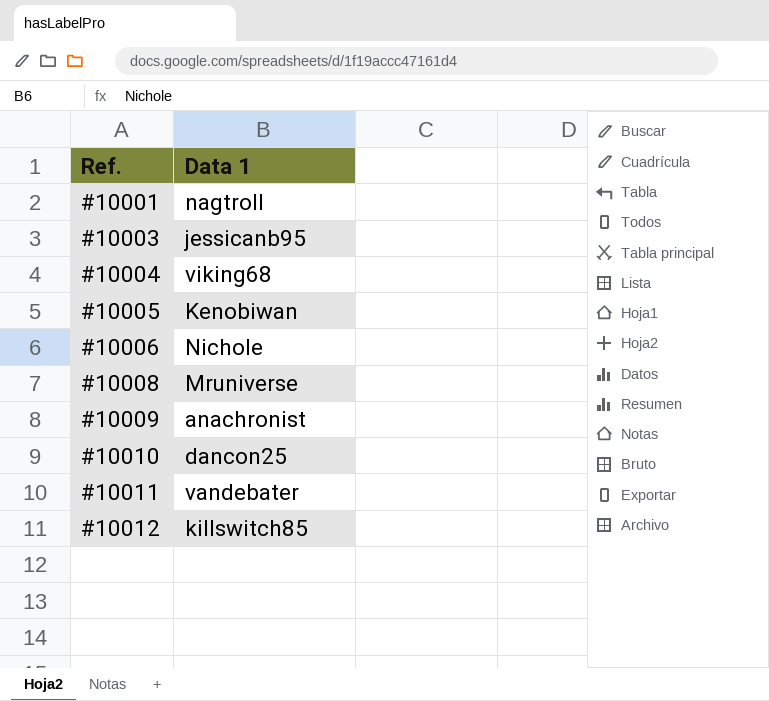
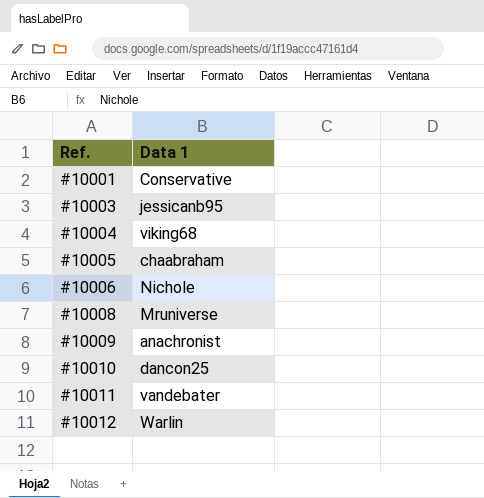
#10001 | Data 1: nagtroll -> Conservative
#10005 | Data 1: Kenobiwan -> chaabraham
#10012 | Data 1: killswitch85 -> Warlin

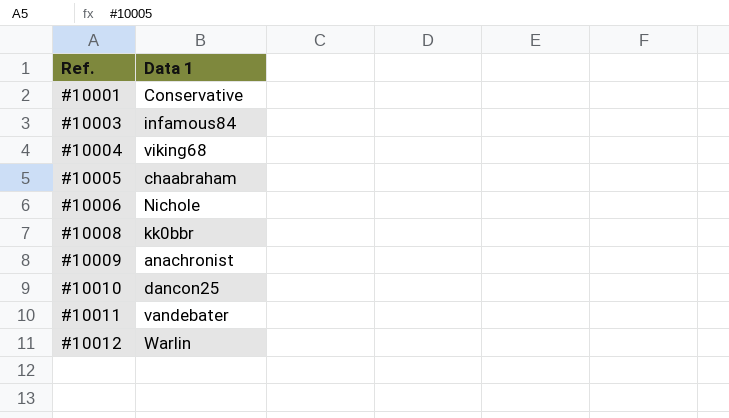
#10003 | Data 1: jessicanb95 -> infamous84
#10008 | Data 1: Mruniverse -> kk0bbr

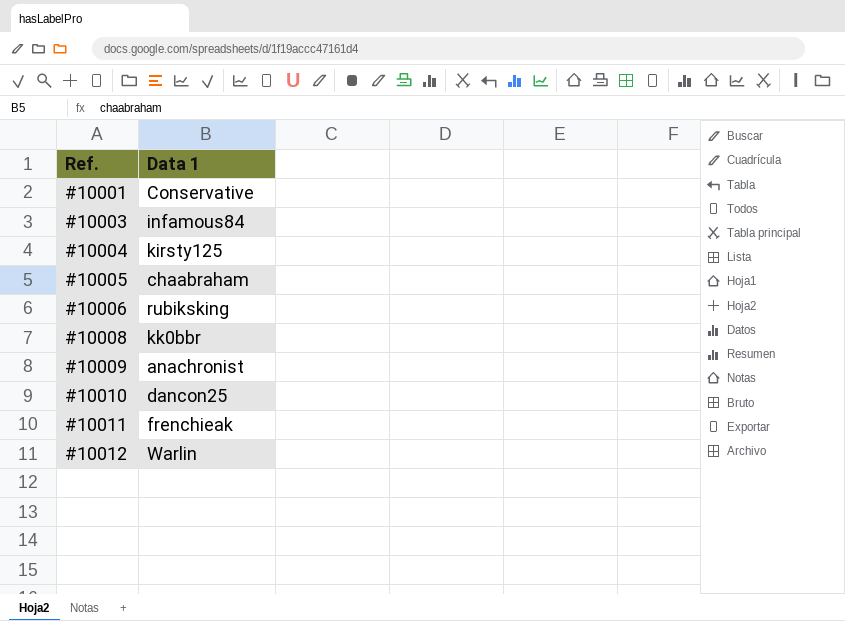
#10004 | Data 1: viking68 -> kirsty125
#10006 | Data 1: Nichole -> rubiksking
#10011 | Data 1: vandebater -> frenchieak

